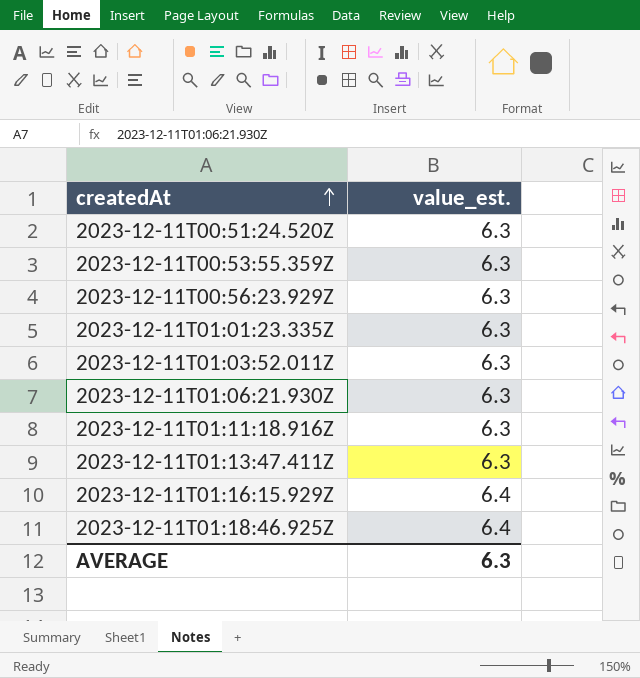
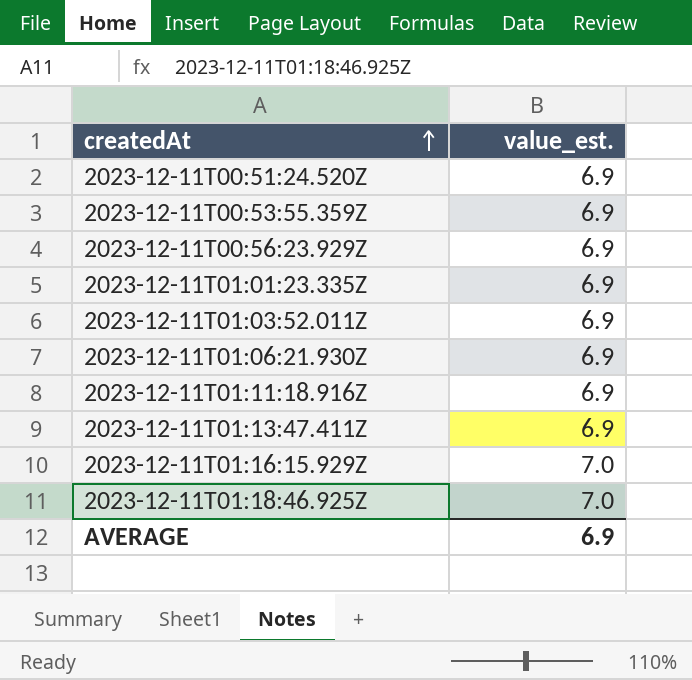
2023-12-11T00:51:24.520Z | value_est.: 6.3 -> 6.9
2023-12-11T00:53:55.359Z | value_est.: 6.3 -> 6.9
2023-12-11T00:56:23.929Z | value_est.: 6.3 -> 6.9
2023-12-11T01:01:23.335Z | value_est.: 6.3 -> 6.9
2023-12-11T01:03:52.011Z | value_est.: 6.3 -> 6.9
2023-12-11T01:06:21.930Z | value_est.: 6.3 -> 6.9
2023-12-11T01:11:18.916Z | value_est.: 6.3 -> 6.9
2023-12-11T01:13:47.411Z | value_est.: 6.3 -> 6.9
2023-12-11T01:16:15.929Z | value_est.: 6.4 -> 7.0
2023-12-11T01:18:46.925Z | value_est.: 6.4 -> 7.0
AVERAGE | value_est.: 6.3 -> 6.9

